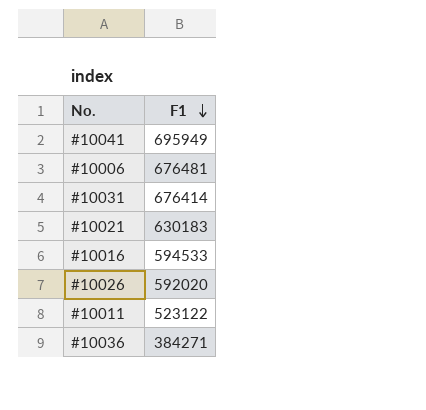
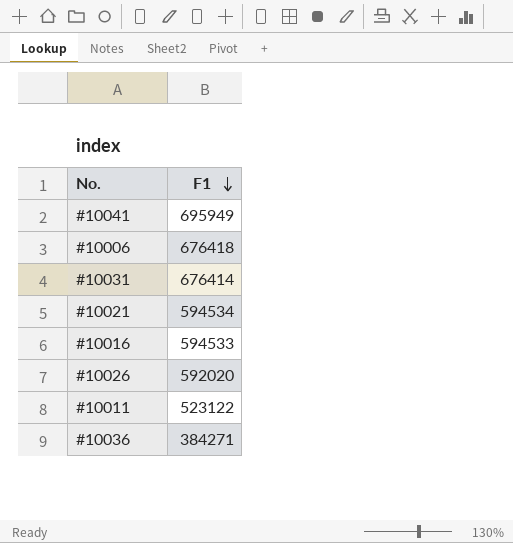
#10006 | F1: 676481 -> 676418
#10021 | F1: 630183 -> 594534

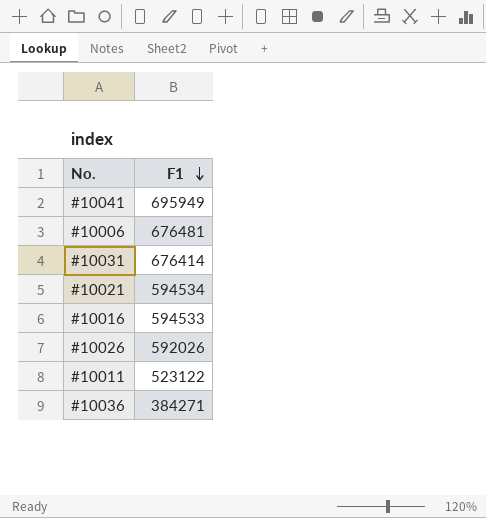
#10006 | F1: 676418 -> 676481
#10026 | F1: 592020 -> 592026

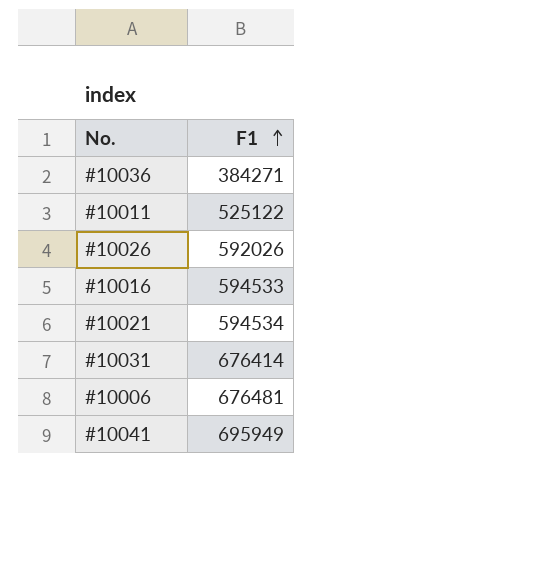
row order: F1 descending -> F1 ascending
#10011 | F1: 523122 -> 525122

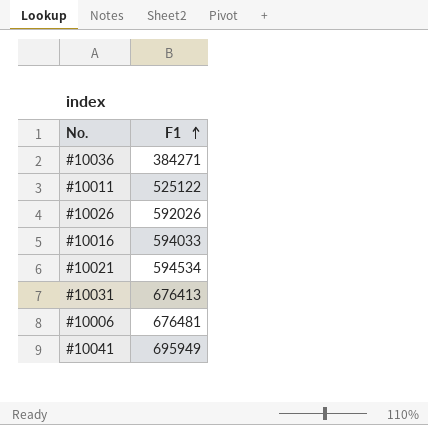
#10016 | F1: 594533 -> 594033
#10031 | F1: 676414 -> 676413

